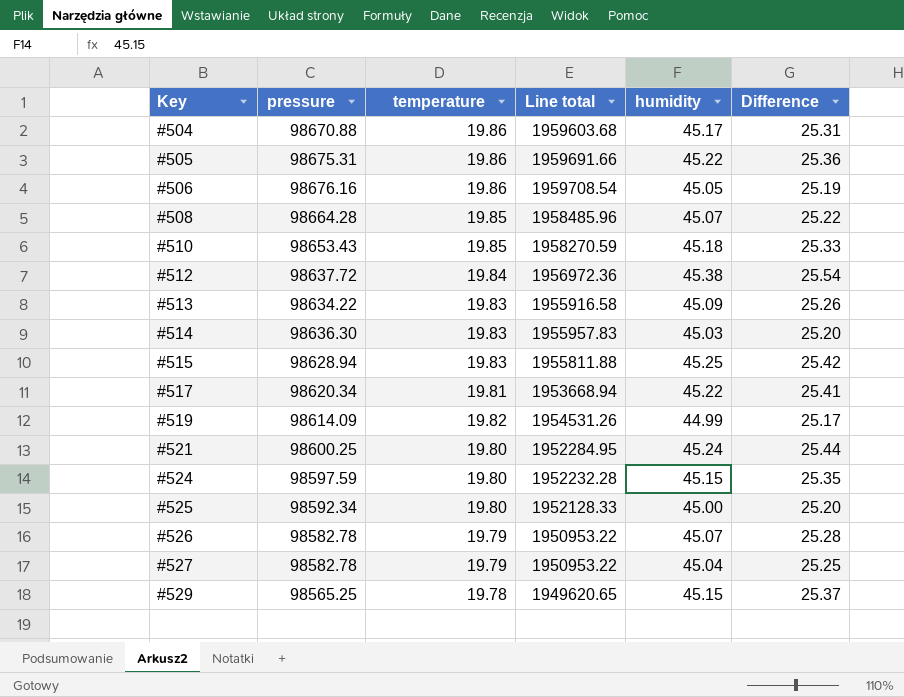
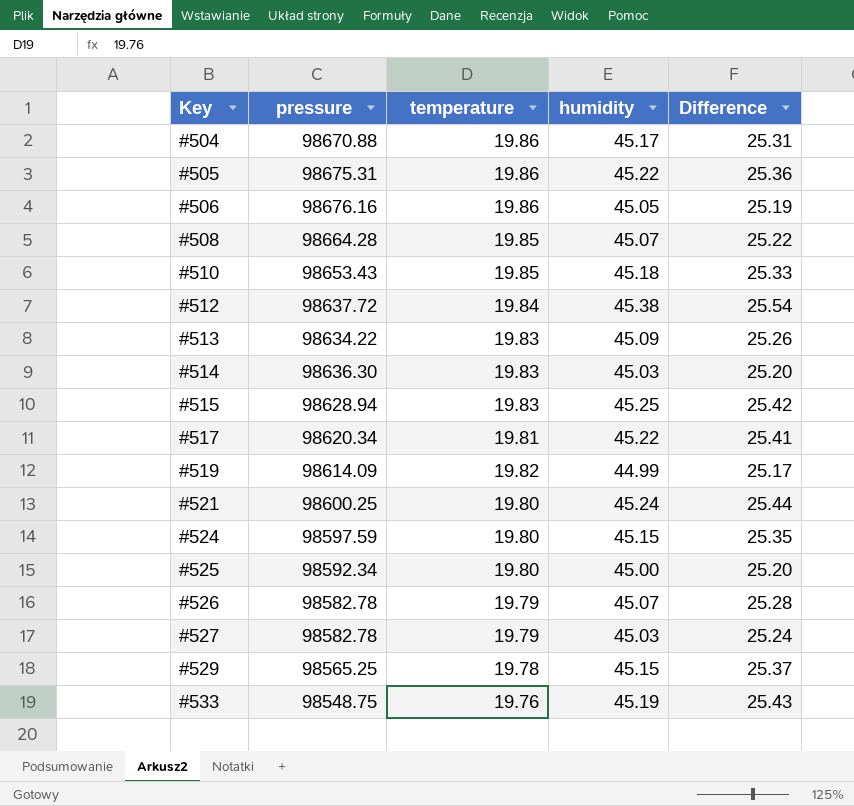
column Line total | formula: [pressure] * [temperature] -> none
#527 | humidity: 45.04 -> 45.03
#527 | Difference: 25.25 -> 25.24
row #533: none -> 98548.75 | 19.76 | 45.19 | 25.43

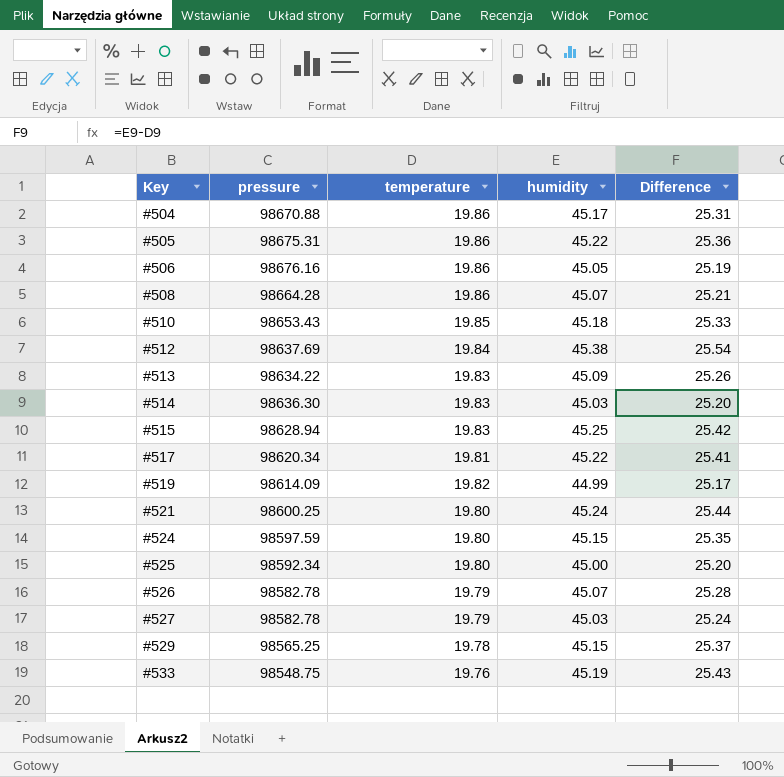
#508 | temperature: 19.85 -> 19.86
#508 | Difference: 25.22 -> 25.21
#512 | pressure: 98637.72 -> 98637.69

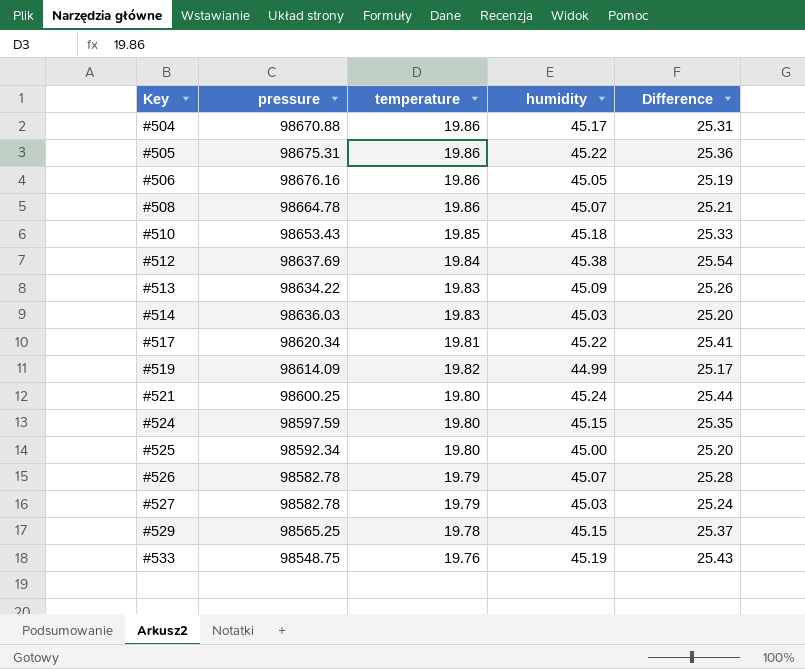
row #515: 98628.94 | 19.83 | 45.25 | 25.42 -> none
#508 | pressure: 98664.28 -> 98664.78
#514 | pressure: 98636.30 -> 98636.03

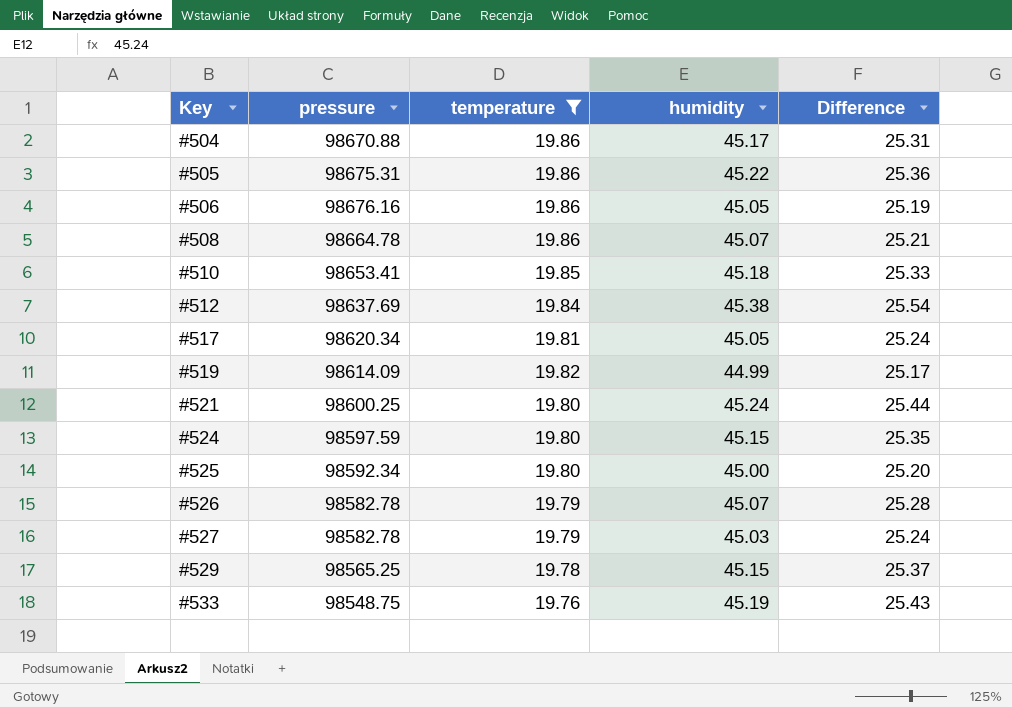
filter: none -> temperature != 19.83
#510 | pressure: 98653.43 -> 98653.41
#517 | humidity: 45.22 -> 45.05
#517 | Difference: 25.41 -> 25.24

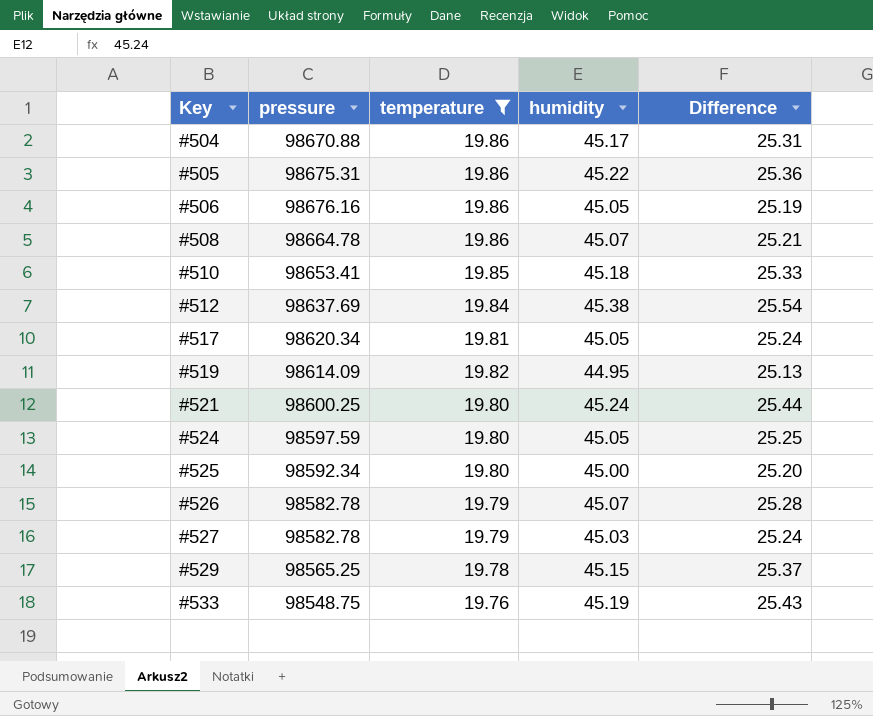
#519 | humidity: 44.99 -> 44.95
#519 | Difference: 25.17 -> 25.13
#524 | humidity: 45.15 -> 45.05
#524 | Difference: 25.35 -> 25.25

